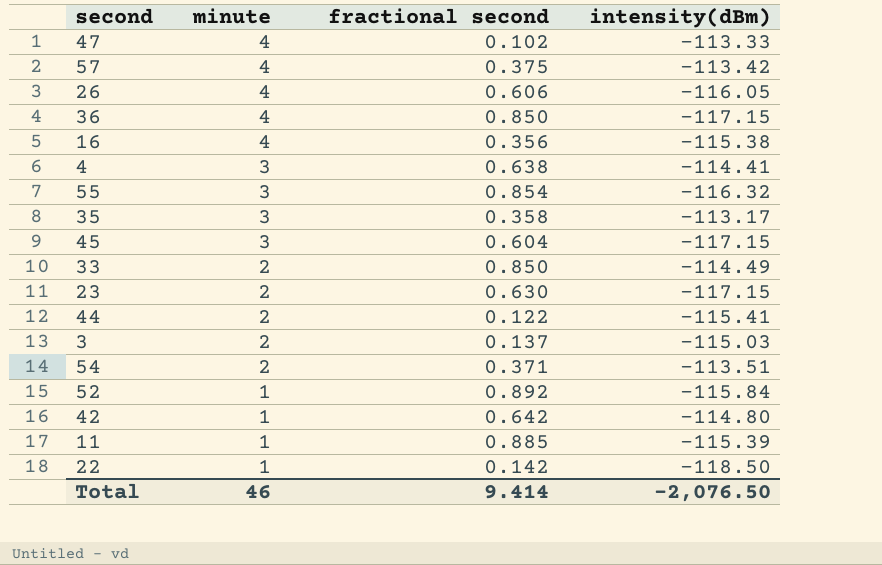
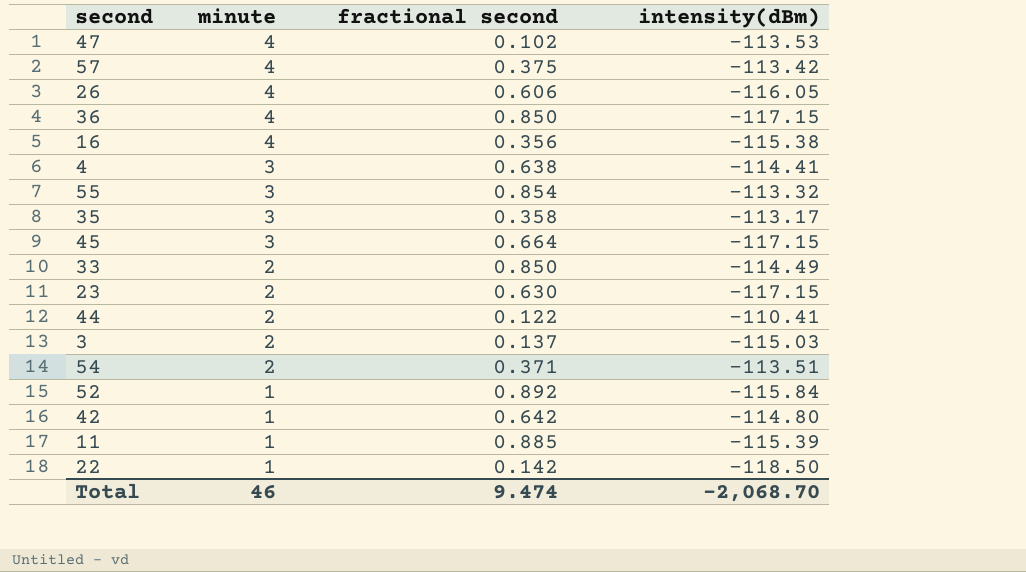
47 | intensity(dBm): -113.33 -> -113.53
55 | intensity(dBm): -116.32 -> -113.32
45 | fractional second: 0.604 -> 0.664
44 | intensity(dBm): -115.41 -> -110.41
Total | fractional second: 9.414 -> 9.474
Total | intensity(dBm): -2,076.50 -> -2,068.70

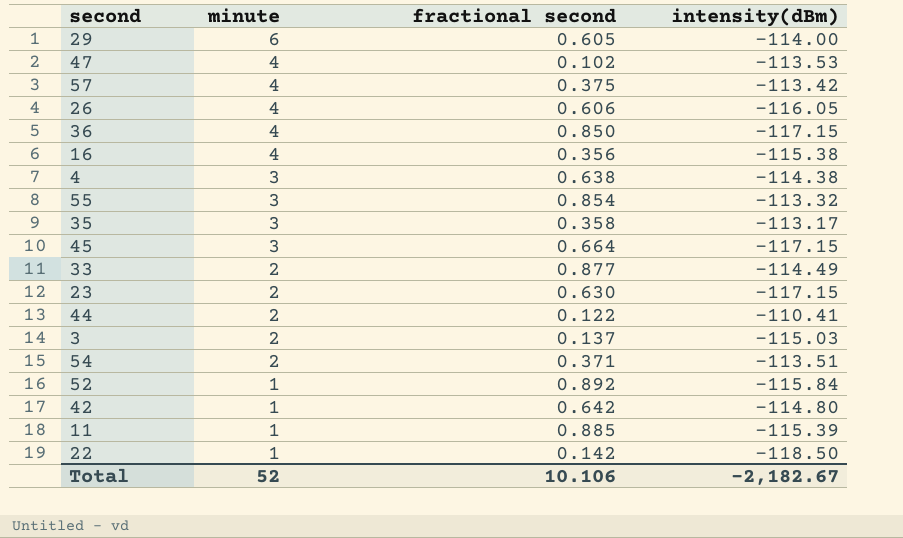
row 29: none -> 6 | 0.605 | -114.00
4 | intensity(dBm): -114.41 -> -114.38
33 | fractional second: 0.850 -> 0.877
Total | minute: 46 -> 52
Total | fractional second: 9.474 -> 10.106
Total | intensity(dBm): -2,068.70 -> -2,182.67

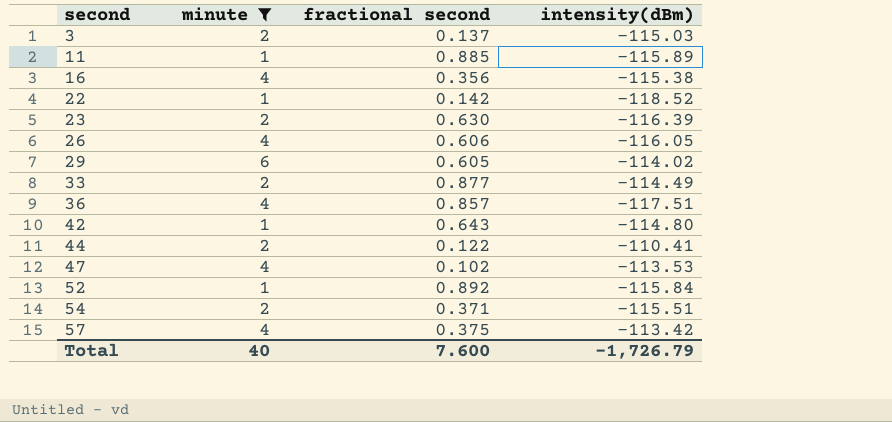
filter: none -> minute != 3
row order: minute descending -> second ascending
11 | intensity(dBm): -115.39 -> -115.89
22 | intensity(dBm): -118.50 -> -118.52
23 | intensity(dBm): -117.15 -> -116.39
29 | intensity(dBm): -114.00 -> -114.02
36 | fractional second: 0.850 -> 0.857
36 | intensity(dBm): -117.15 -> -117.51
42 | fractional second: 0.642 -> 0.643
54 | intensity(dBm): -113.51 -> -115.51
Total | minute: 52 -> 40
Total | fractional second: 10.106 -> 7.600
Total | intensity(dBm): -2,182.67 -> -1,726.79

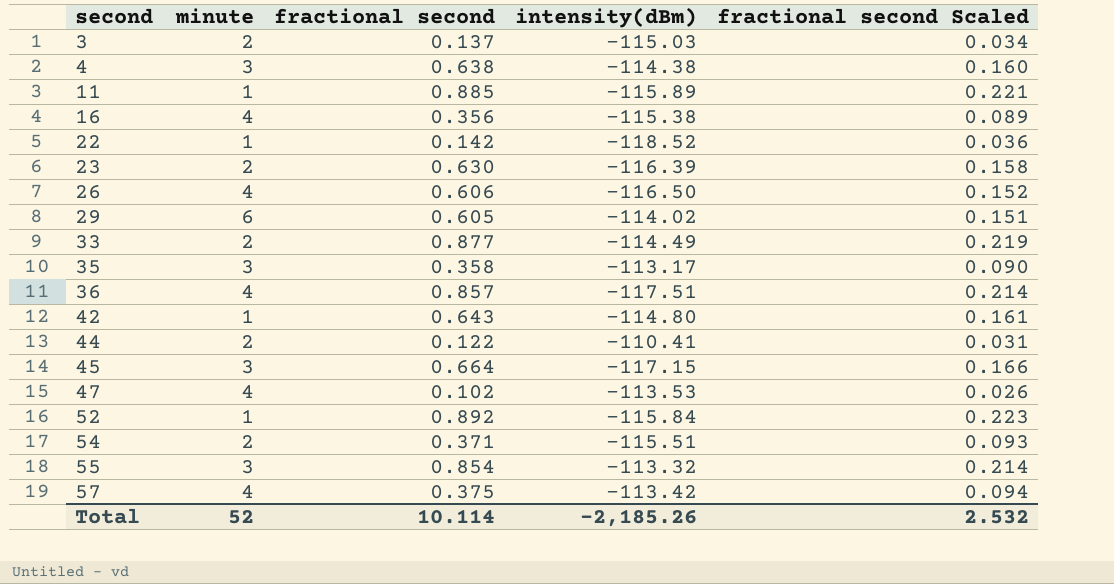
filter: minute != 3 -> none
column fractional second Scaled | formula: none -> [fractional second] * 0.25
26 | intensity(dBm): -116.05 -> -116.50
Total | minute: 40 -> 52
Total | fractional second: 7.600 -> 10.114
Total | intensity(dBm): -1,726.79 -> -2,185.26

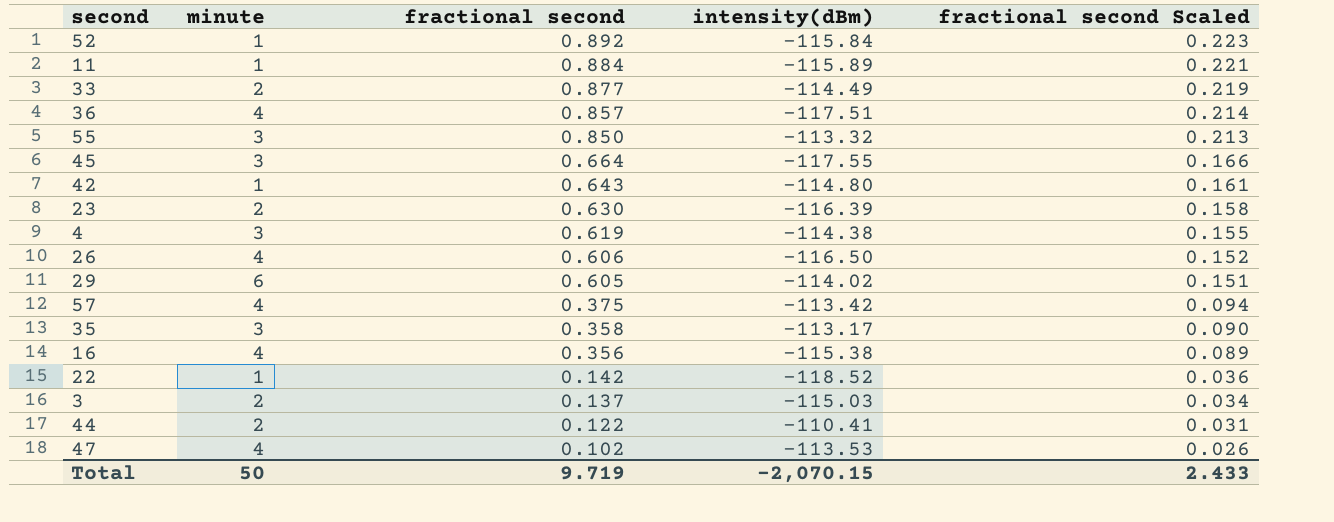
row order: second ascending -> fractional second descending
row 54: 2 | 0.371 | -115.51 | 0.093 -> none
11 | fractional second: 0.885 -> 0.884
55 | fractional second: 0.854 -> 0.850
55 | fractional second Scaled: 0.214 -> 0.213
45 | intensity(dBm): -117.15 -> -117.55
4 | fractional second: 0.638 -> 0.619
4 | fractional second Scaled: 0.160 -> 0.155
Total | minute: 52 -> 50
Total | fractional second: 10.114 -> 9.719
Total | intensity(dBm): -2,185.26 -> -2,070.15
Total | fractional second Scaled: 2.532 -> 2.433

